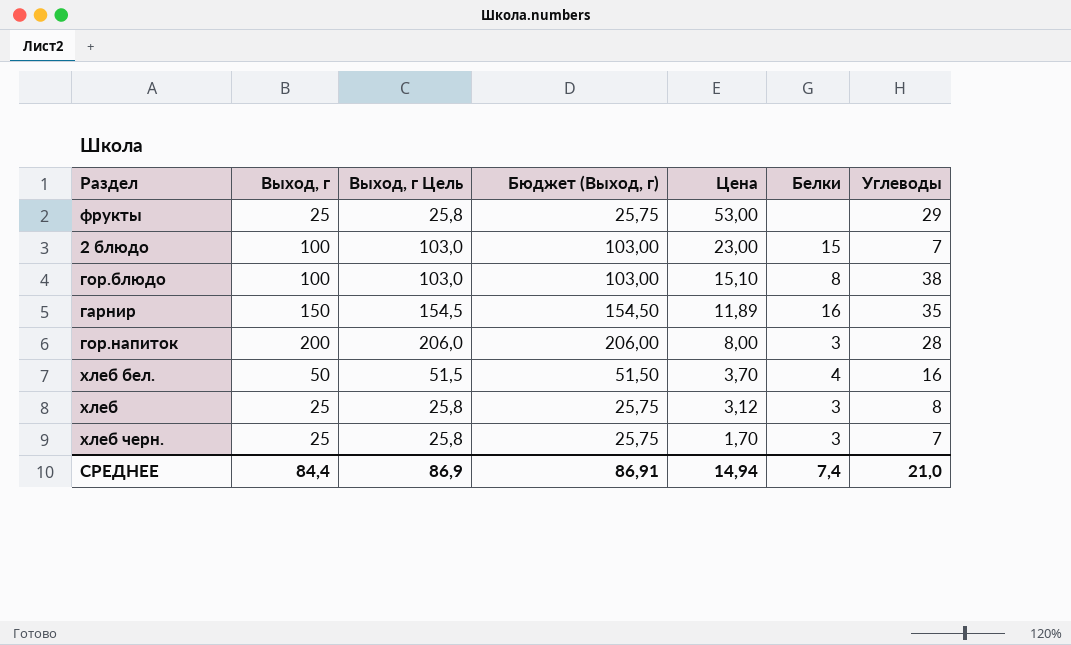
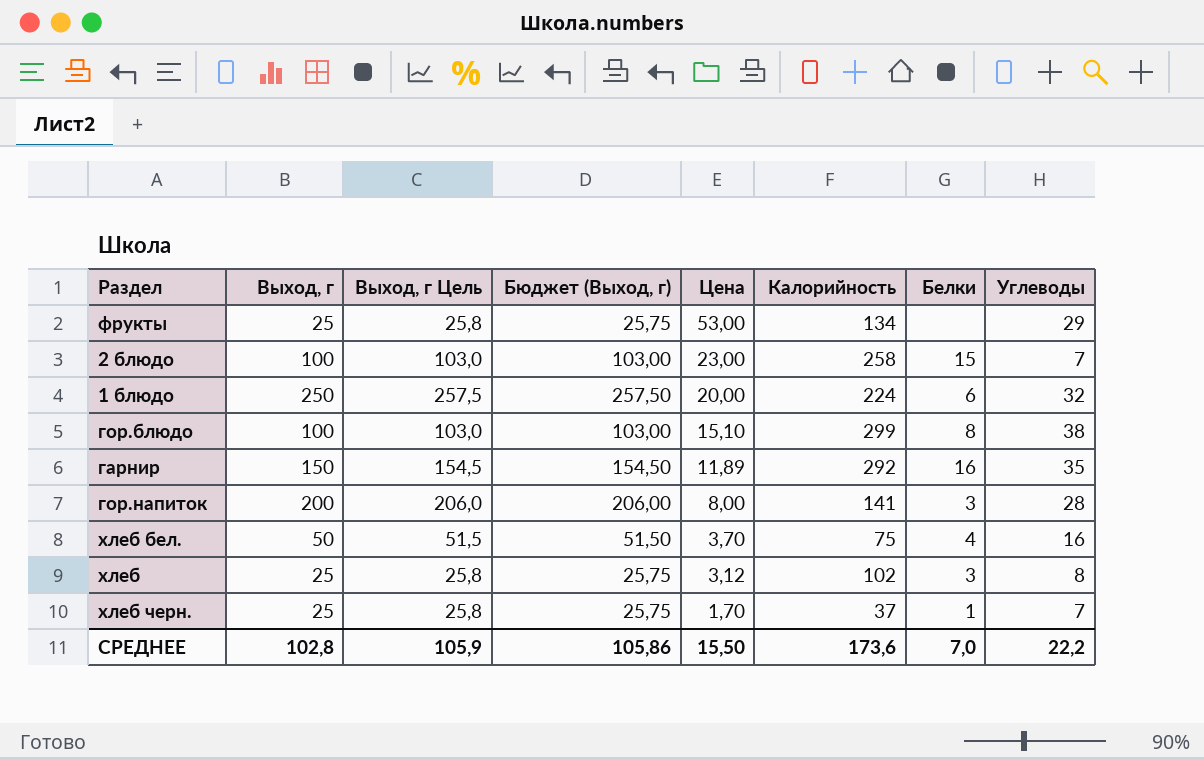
column Калорийность | position: none -> 6
row 1 блюдо: none -> 250 | 257,5 | 257,50 | 20,00 | 224 | 6 | 32
хлеб черн. | Белки: 3 -> 1
СРЕДНЕЕ | Выход, г: 84,4 -> 102,8
СРЕДНЕЕ | Выход, г Цель: 86,9 -> 105,9
СРЕДНЕЕ | Бюджет (Выход, г): 86,91 -> 105,86
СРЕДНЕЕ | Цена: 14,94 -> 15,50
СРЕДНЕЕ | Белки: 7,4 -> 7,0
СРЕДНЕЕ | Углеводы: 21,0 -> 22,2

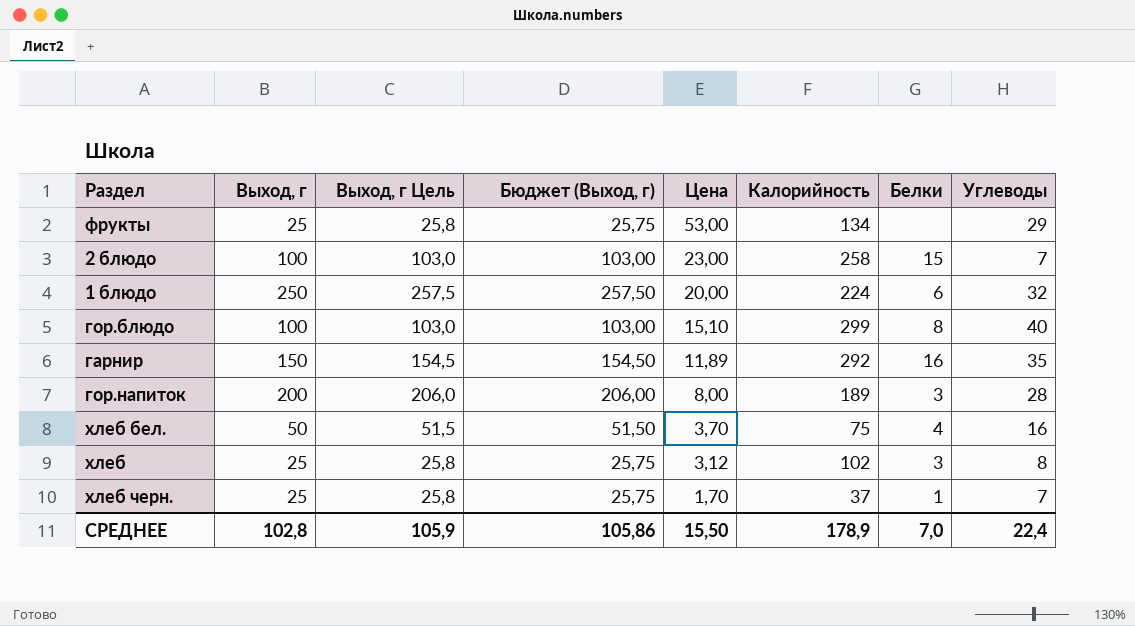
гор.блюдо | Углеводы: 38 -> 40
гор.напиток | Калорийность: 141 -> 189
СРЕДНЕЕ | Калорийность: 173,6 -> 178,9
СРЕДНЕЕ | Углеводы: 22,2 -> 22,4

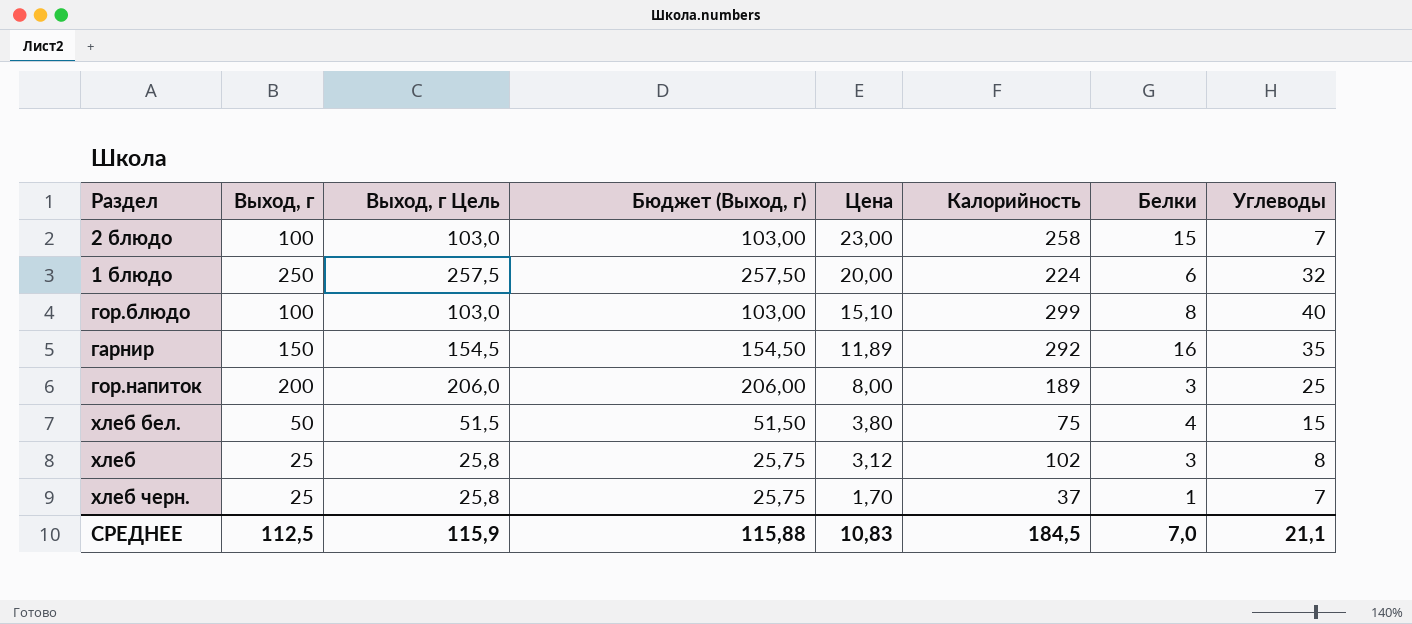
row фрукты: 25 | 25,8 | 25,75 | 53,00 | 134 | none | 29 -> none
гор.напиток | Углеводы: 28 -> 25
хлеб бел. | Цена: 3,70 -> 3,80
хлеб бел. | Углеводы: 16 -> 15
СРЕДНЕЕ | Выход, г: 102,8 -> 112,5
СРЕДНЕЕ | Выход, г Цель: 105,9 -> 115,9
СРЕДНЕЕ | Бюджет (Выход, г): 105,86 -> 115,88
СРЕДНЕЕ | Цена: 15,50 -> 10,83
СРЕДНЕЕ | Калорийность: 178,9 -> 184,5
СРЕДНЕЕ | Углеводы: 22,4 -> 21,1

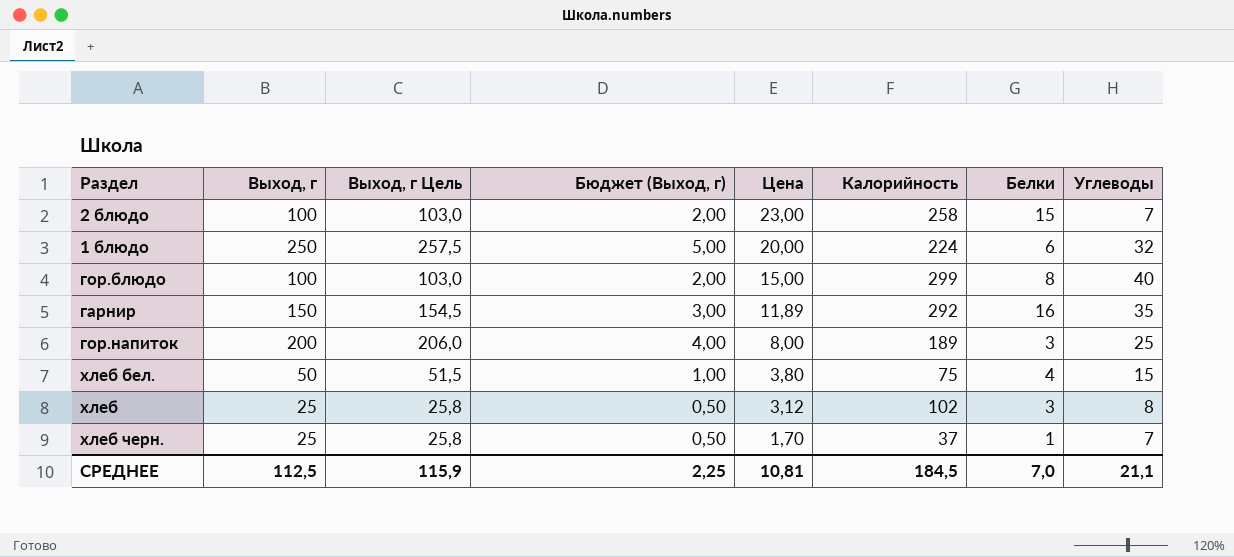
column Бюджет (Выход, г) | formula: [Выход, г] * 1,03 -> [Выход, г] * 0,02
гор.блюдо | Цена: 15,10 -> 15,00
СРЕДНЕЕ | Бюджет (Выход, г): 115,88 -> 2,25
СРЕДНЕЕ | Цена: 10,83 -> 10,81

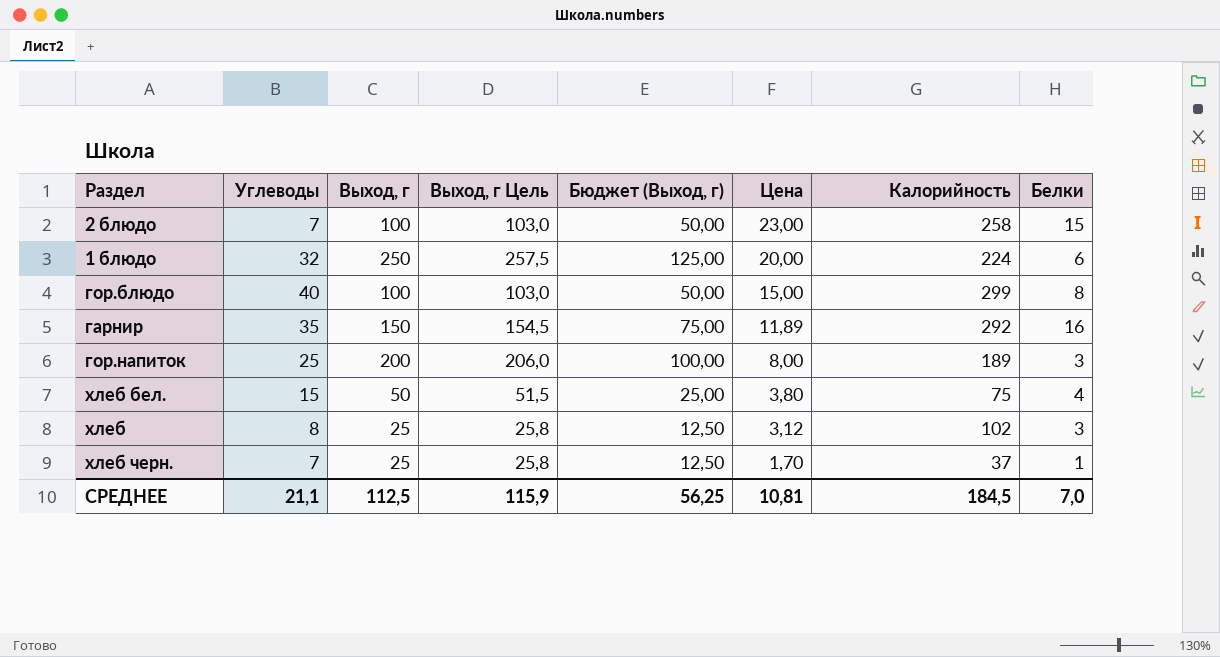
column Углеводы | position: 8 -> 2
column Бюджет (Выход, г) | formula: [Выход, г] * 0,02 -> [Выход, г] * 0,5
СРЕДНЕЕ | Бюджет (Выход, г): 2,25 -> 56,25

